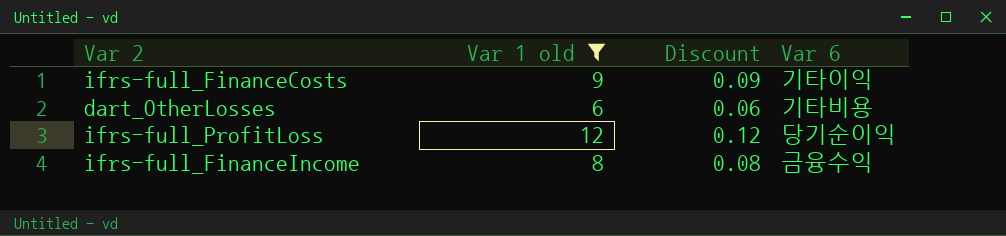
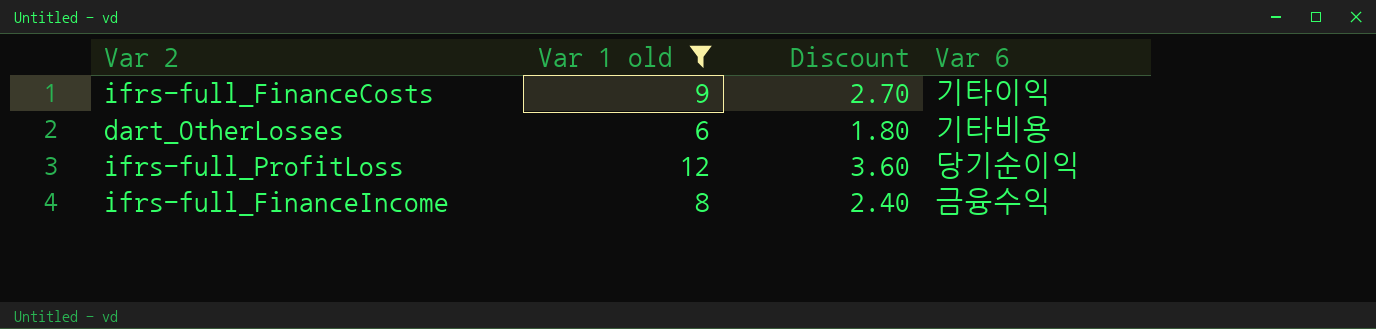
column Discount | formula: [Var 1 old] * 0.01 -> [Var 1 old] * 0.3

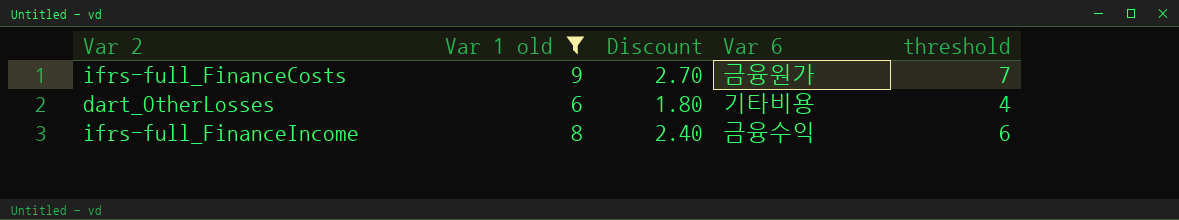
column threshold | formula: none -> [Var 1 old] - 2
row ifrs-full_ProfitLoss: 12 | 3.60 | 당기순이익 -> none
ifrs-full_FinanceCosts | Var 6: 기타이익 -> 금융원가

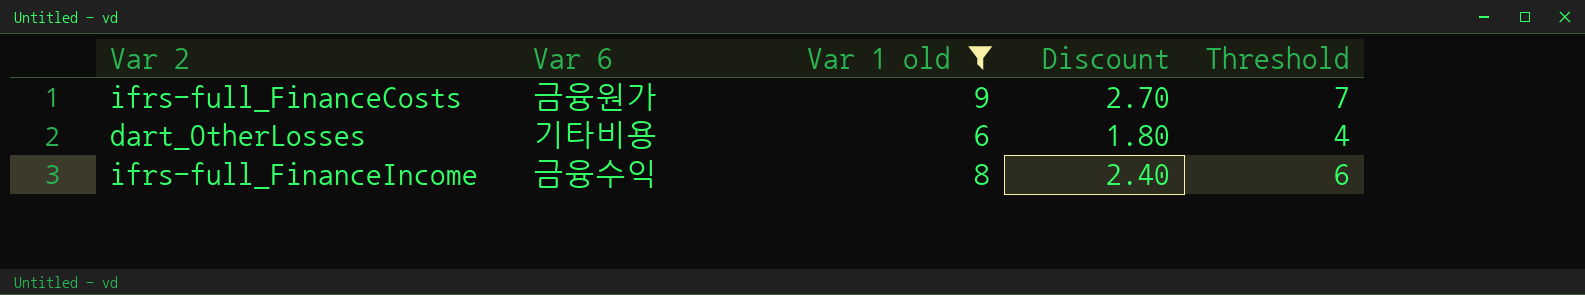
column Var 6 | position: 4 -> 2
column name: threshold -> Threshold

